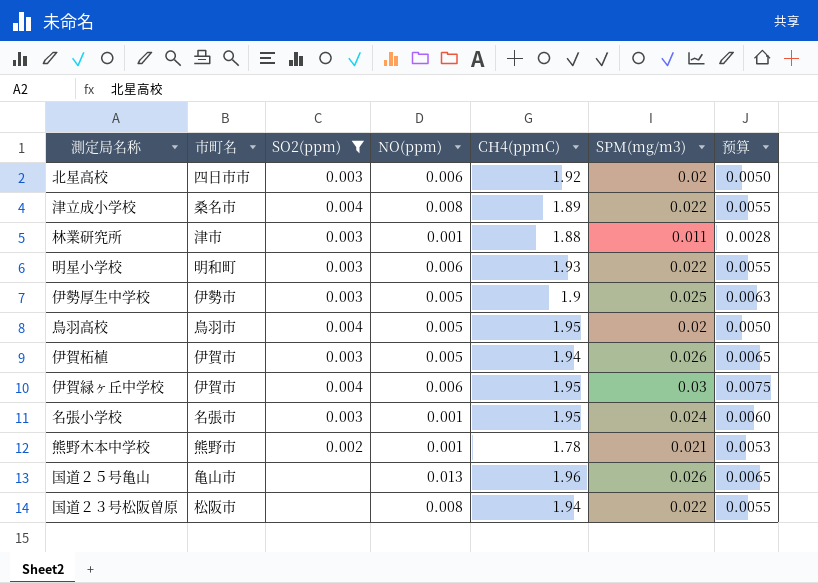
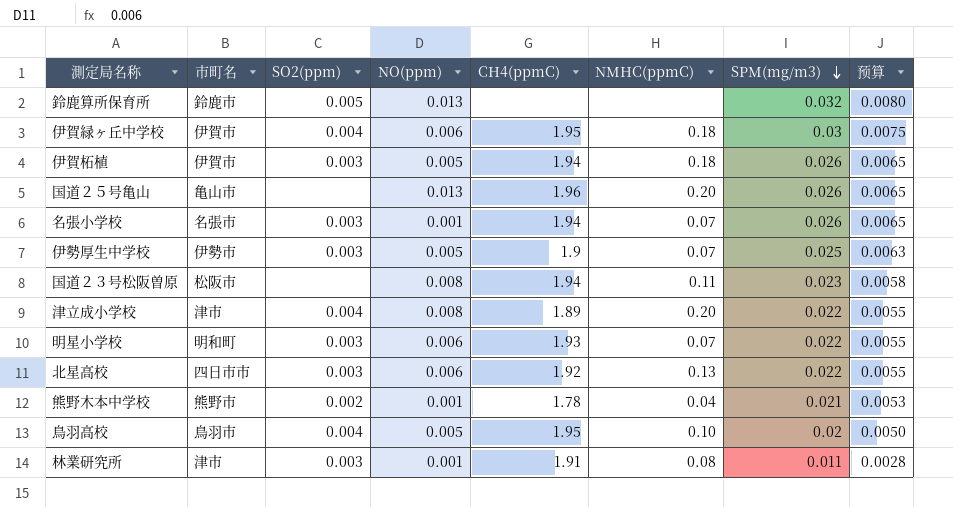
filter: SO2(ppm) != 0.005 -> none
row order: none -> SPM(mg/m3) descending
column NMHC(ppmC) | position: none -> 6
名張小学校 | CH4(ppmC): 1.95 -> 1.94
名張小学校 | SPM(mg/m3): 0.024 -> 0.026
名張小学校 | 预算: 0.0060 -> 0.0065
国道２３号松阪曽原 | SPM(mg/m3): 0.022 -> 0.023
国道２３号松阪曽原 | 预算: 0.0055 -> 0.0058
津立成小学校 | 市町名: 桑名市 -> 津市
北星高校 | SPM(mg/m3): 0.02 -> 0.022
北星高校 | 预算: 0.0050 -> 0.0055
林業研究所 | CH4(ppmC): 1.88 -> 1.91

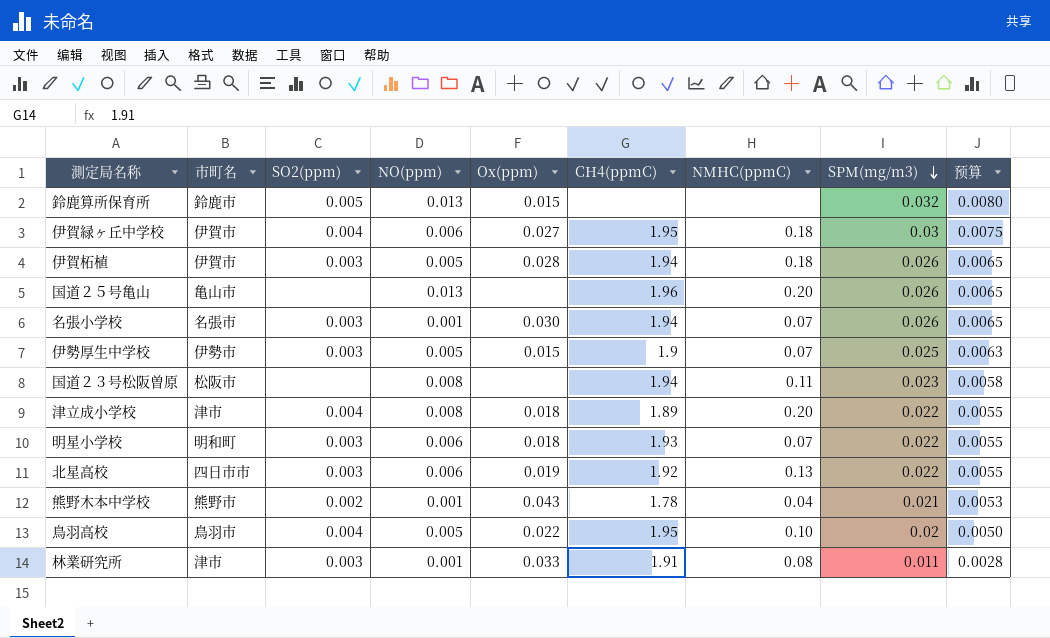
column Ox(ppm) | position: none -> 5

